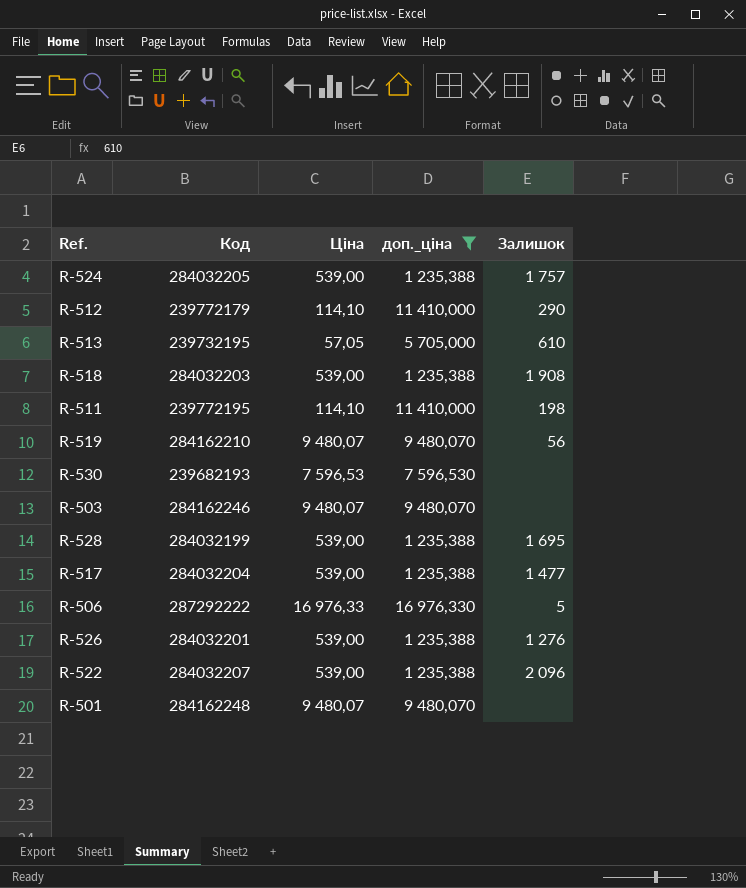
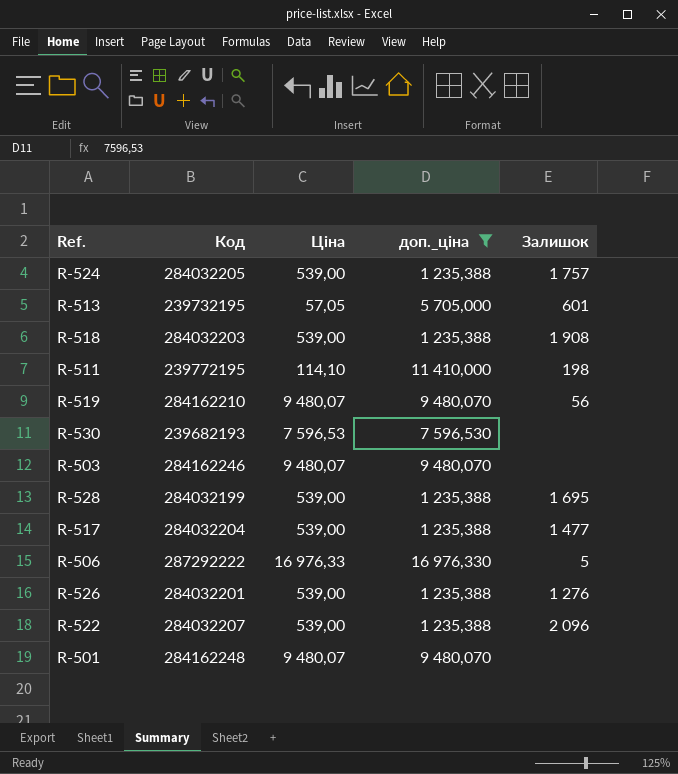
row R-512: 239772179 | 114,10 | 11 410,000 | 290 -> none
R-513 | Залишок: 610 -> 601

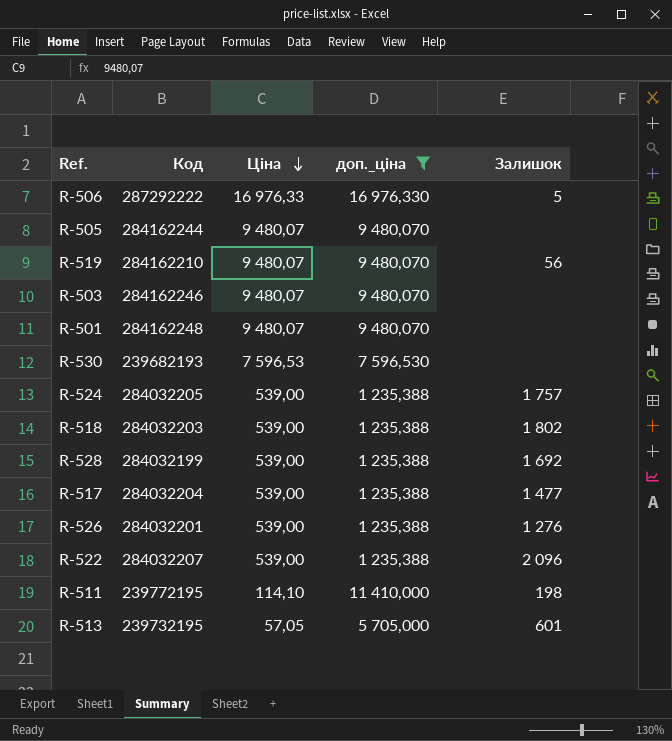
row order: none -> Ціна descending
row R-505: none -> 284162244 | 9 480,07 | 9 480,070 | none
R-518 | Залишок: 1 908 -> 1 802
R-528 | Залишок: 1 695 -> 1 692

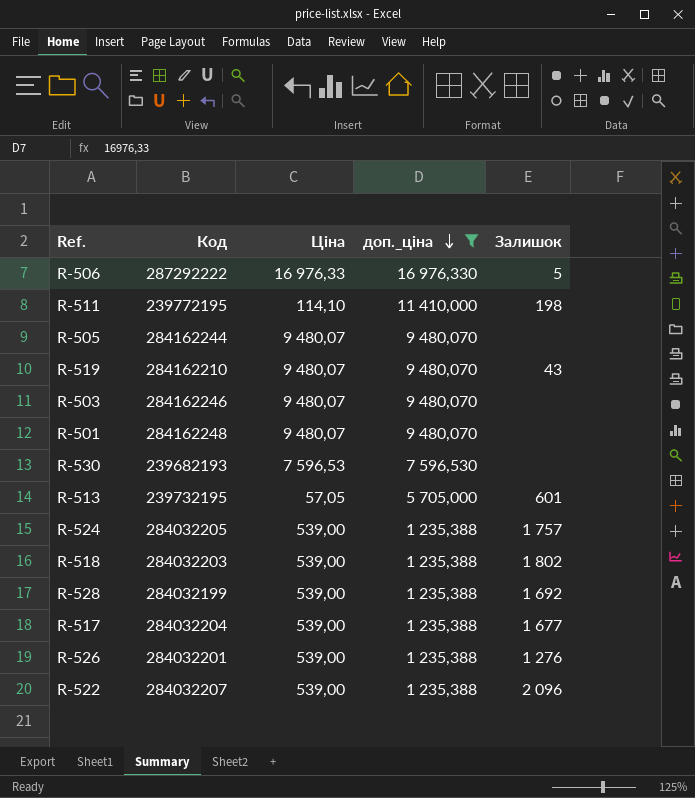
row order: Ціна descending -> доп._ціна descending
R-519 | Залишок: 56 -> 43
R-517 | Залишок: 1 477 -> 1 677

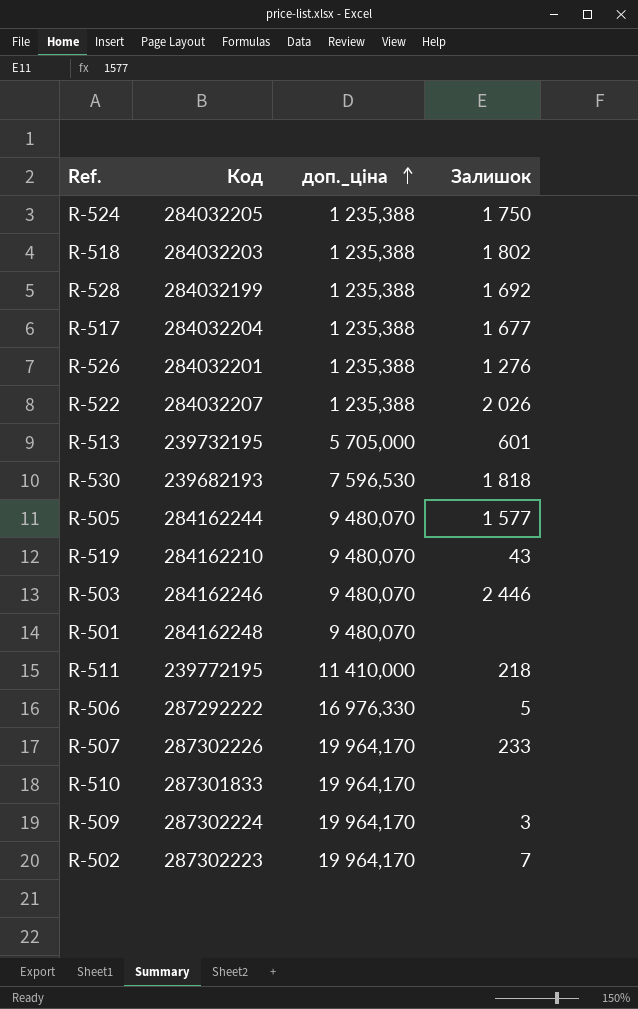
filter: доп._ціна != 19 964,170 -> none
row order: доп._ціна descending -> доп._ціна ascending
column Ціна | position: 3 -> none
R-524 | Залишок: 1 757 -> 1 750
R-522 | Залишок: 2 096 -> 2 026
R-530 | Залишок: none -> 1 818
R-505 | Залишок: none -> 1 577
R-503 | Залишок: none -> 2 446
R-511 | Залишок: 198 -> 218

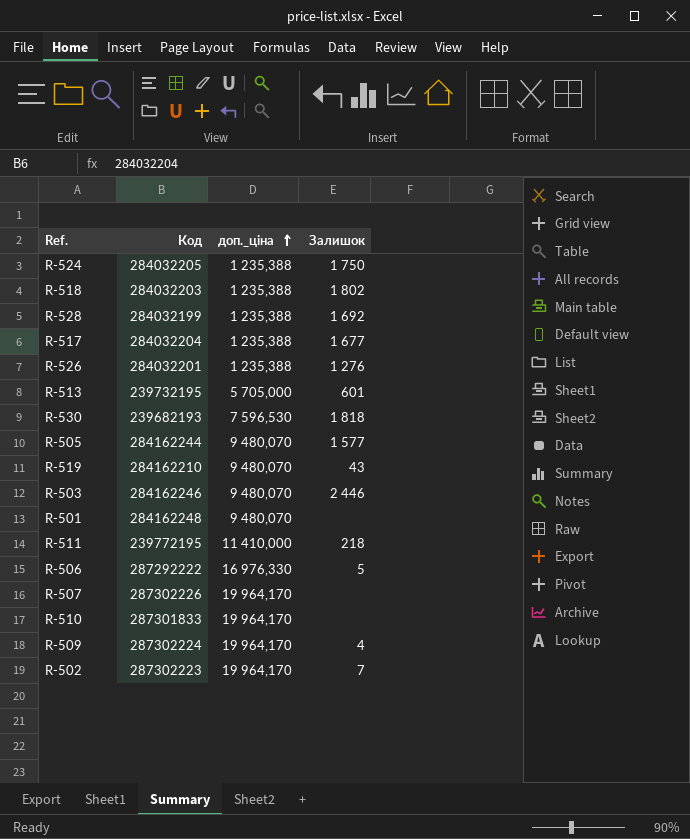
row R-522: 284032207 | 1 235,388 | 2 026 -> none
R-507 | Залишок: 233 -> none
R-509 | Залишок: 3 -> 4

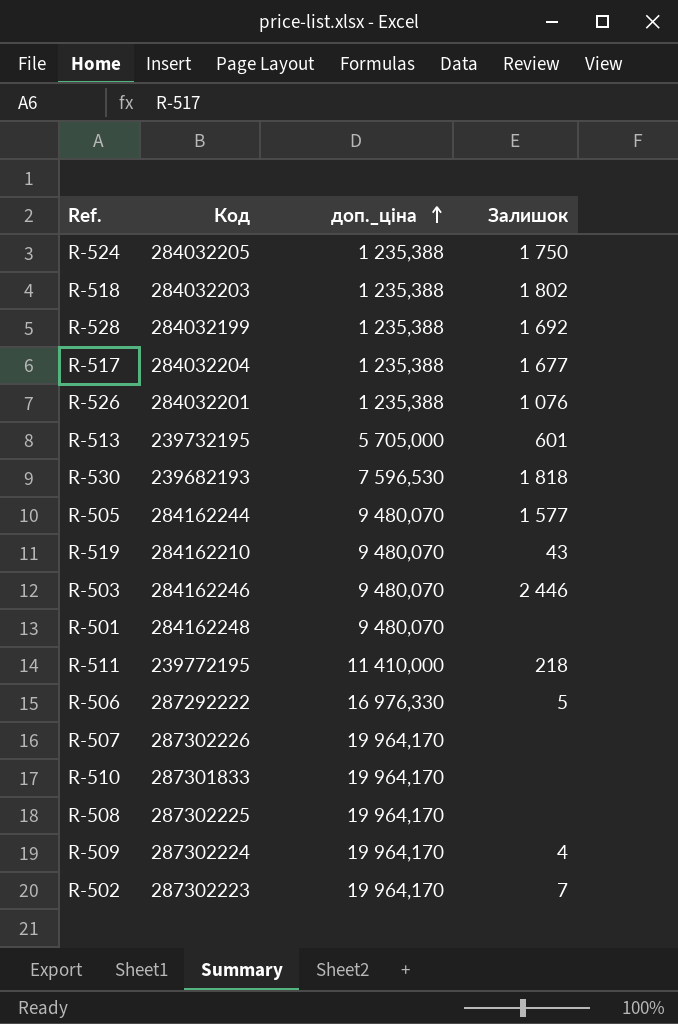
R-526 | Залишок: 1 276 -> 1 076
row R-508: none -> 287302225 | 19 964,170 | none

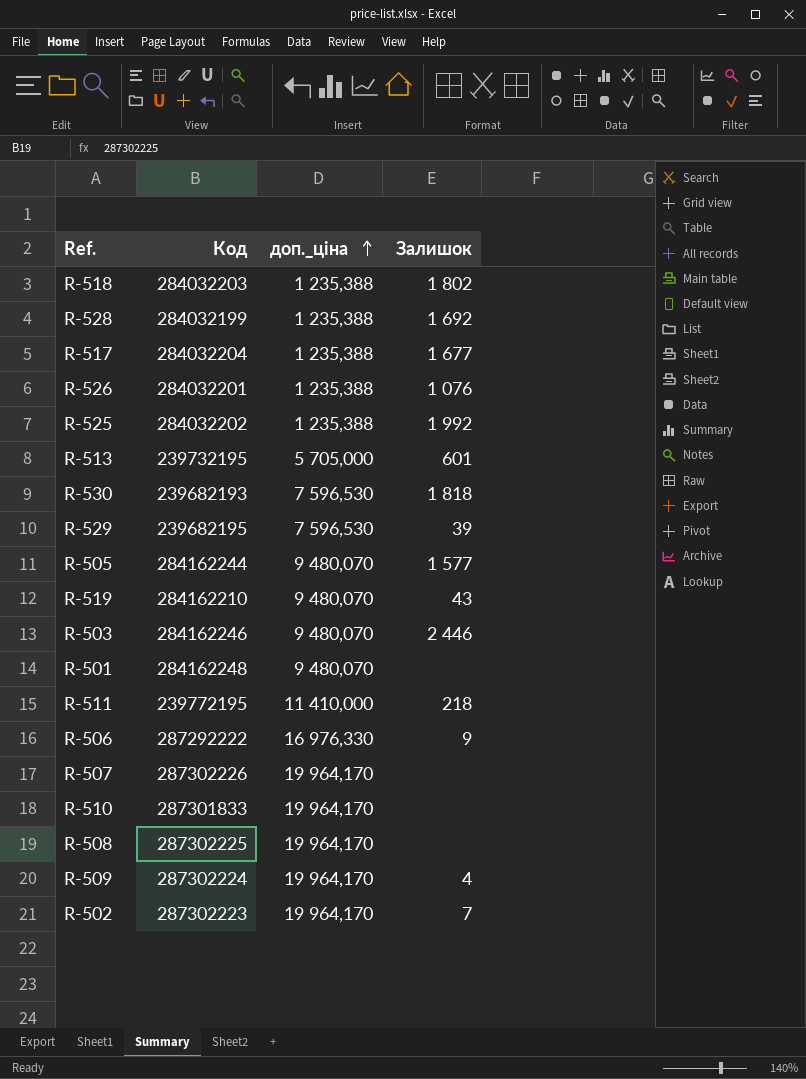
row R-524: 284032205 | 1 235,388 | 1 750 -> none
row R-525: none -> 284032202 | 1 235,388 | 1 992
row R-529: none -> 239682195 | 7 596,530 | 39
R-506 | Залишок: 5 -> 9

